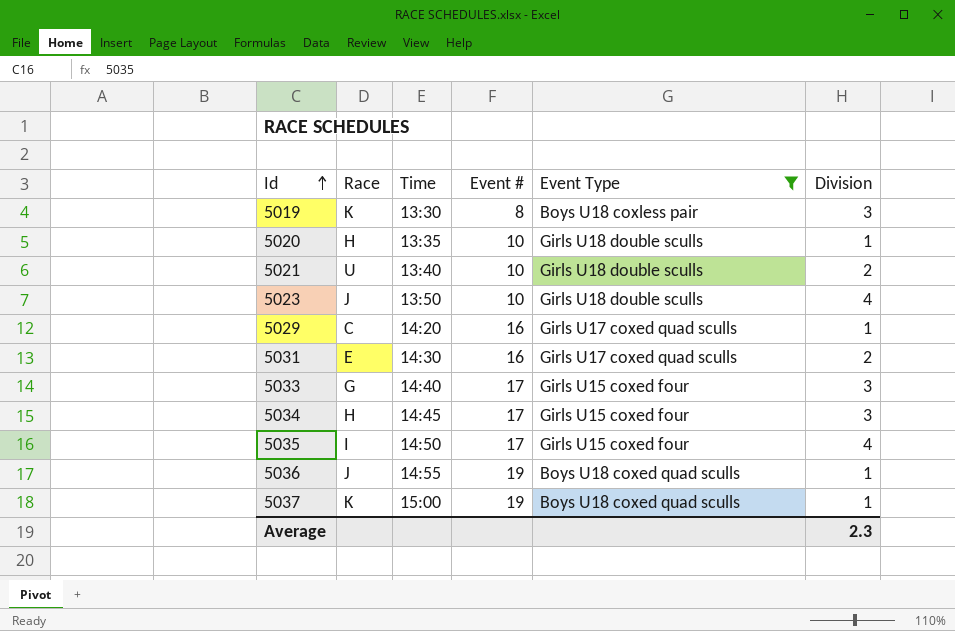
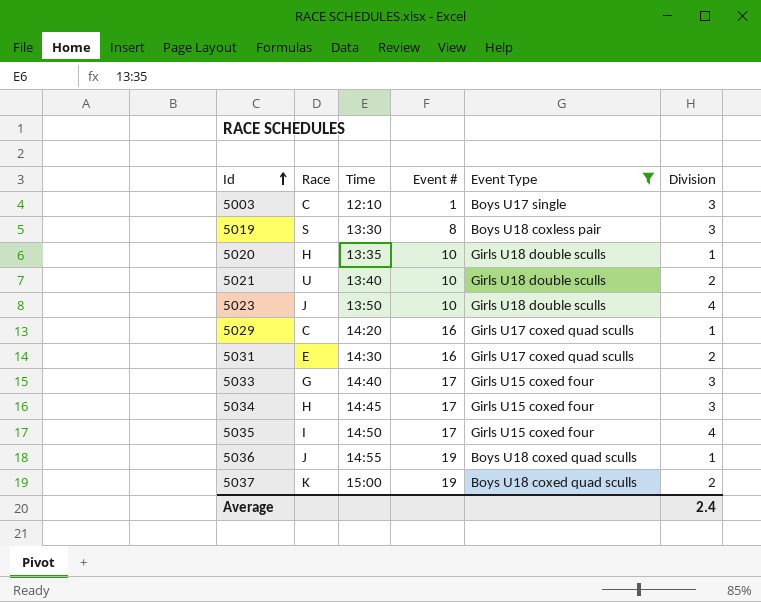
row 5003: none -> C | 12:10 | 1 | Boys U17 single | 3
5019 | Race: K -> S
5037 | Division: 1 -> 2
Average | Division: 2.3 -> 2.4

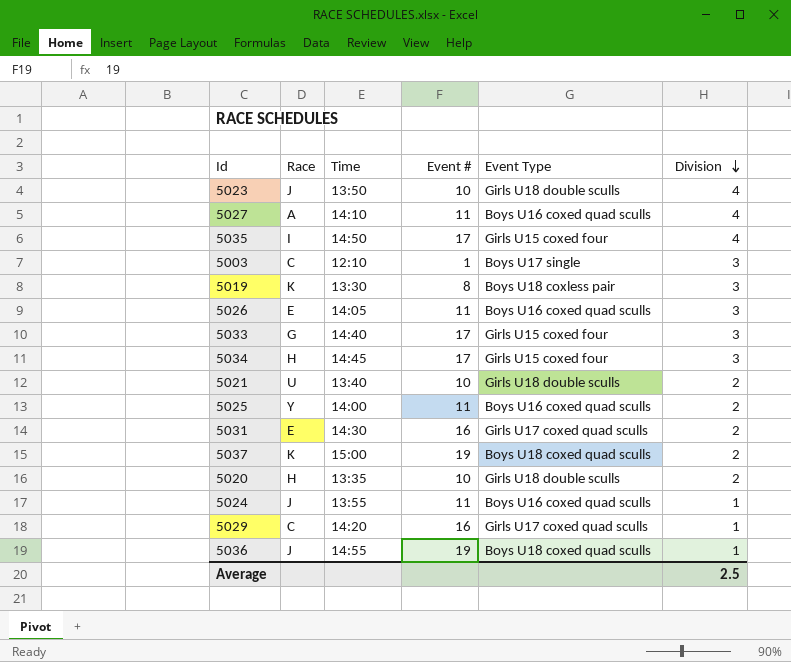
filter: Event Type != Boys U16 coxed quad sculls -> none
row order: Id ascending -> Division descending
5019 | Race: S -> K
5020 | Division: 1 -> 2
Average | Division: 2.4 -> 2.5

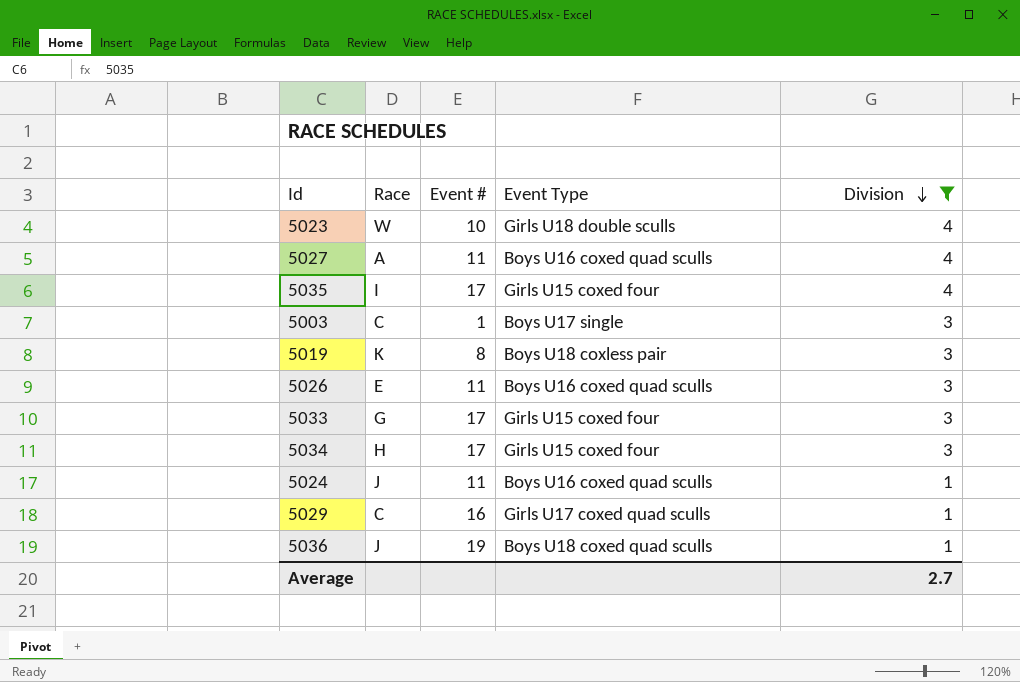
filter: none -> Division != 2
column Time | position: 3 -> none
5023 | Race: J -> W
Average | Division: 2.5 -> 2.7

